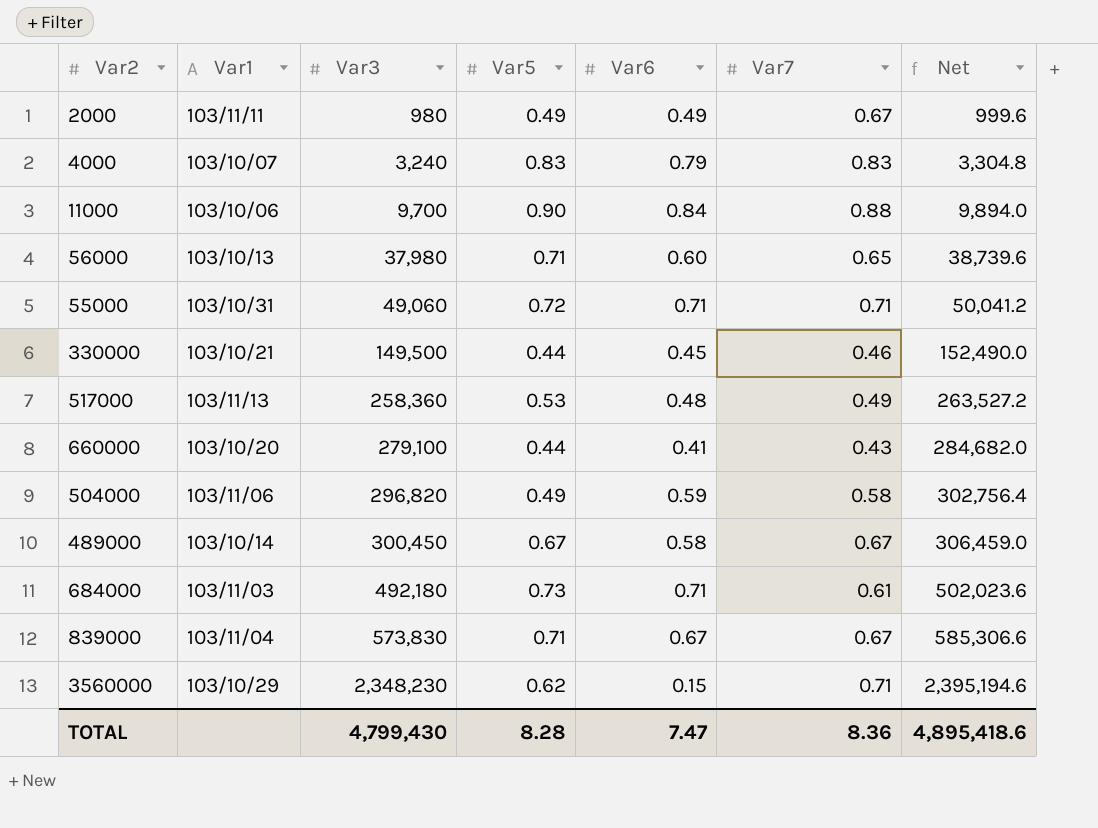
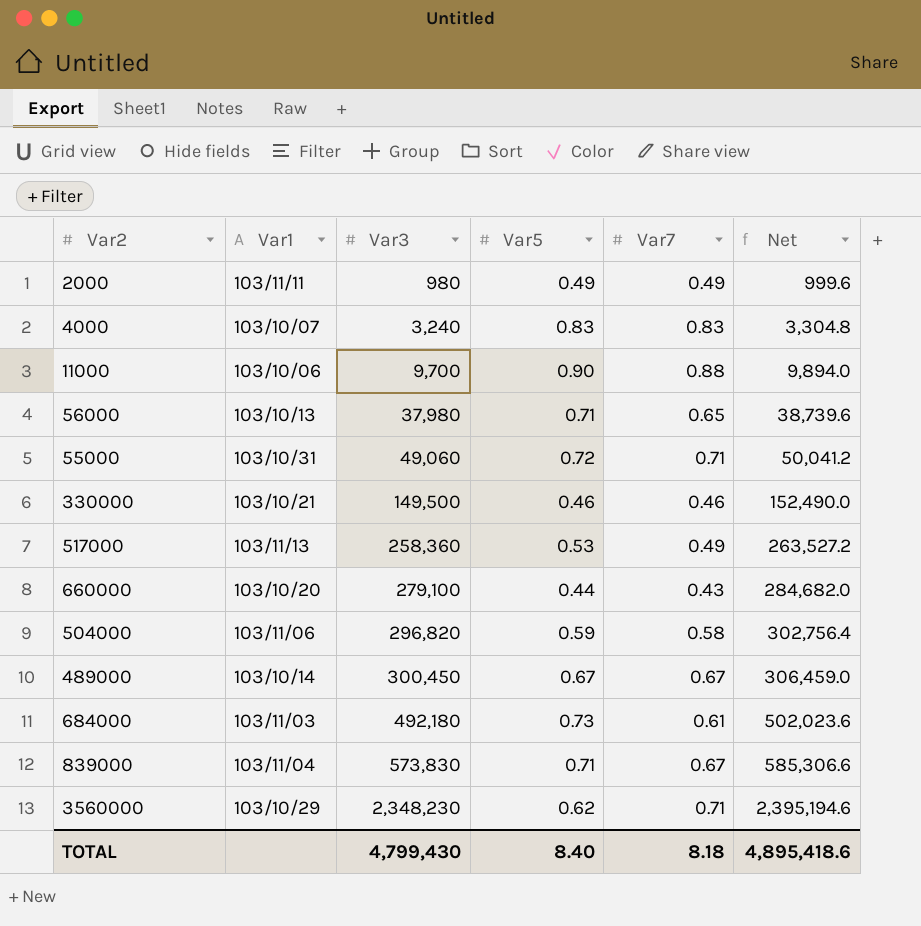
column Var6 | position: 5 -> none
2000 | Var7: 0.67 -> 0.49
330000 | Var5: 0.44 -> 0.46
504000 | Var5: 0.49 -> 0.59
TOTAL | Var5: 8.28 -> 8.40
TOTAL | Var7: 8.36 -> 8.18

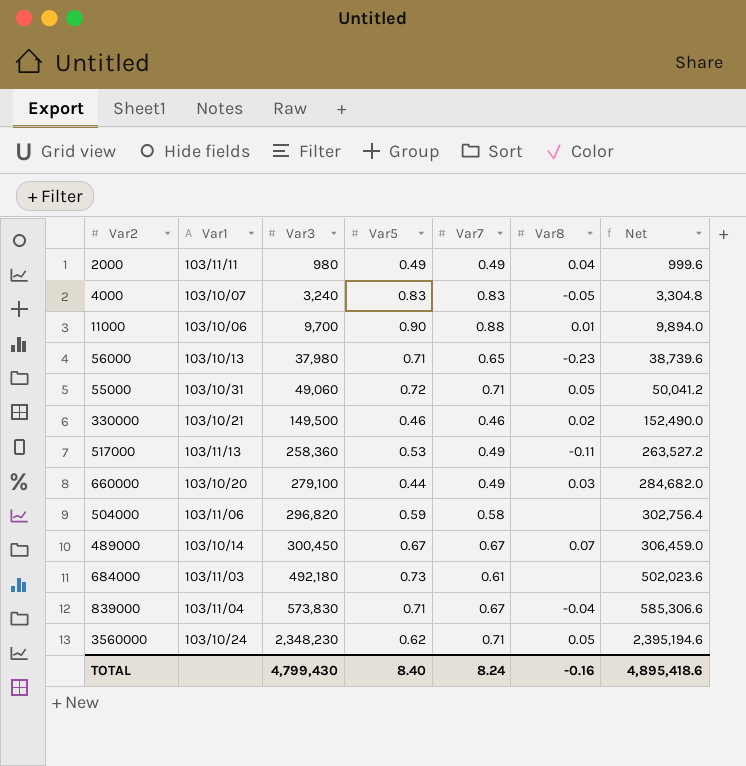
column Var8 | position: none -> 6
660000 | Var7: 0.43 -> 0.49
3560000 | Var1: 103/10/29 -> 103/10/24
TOTAL | Var7: 8.18 -> 8.24

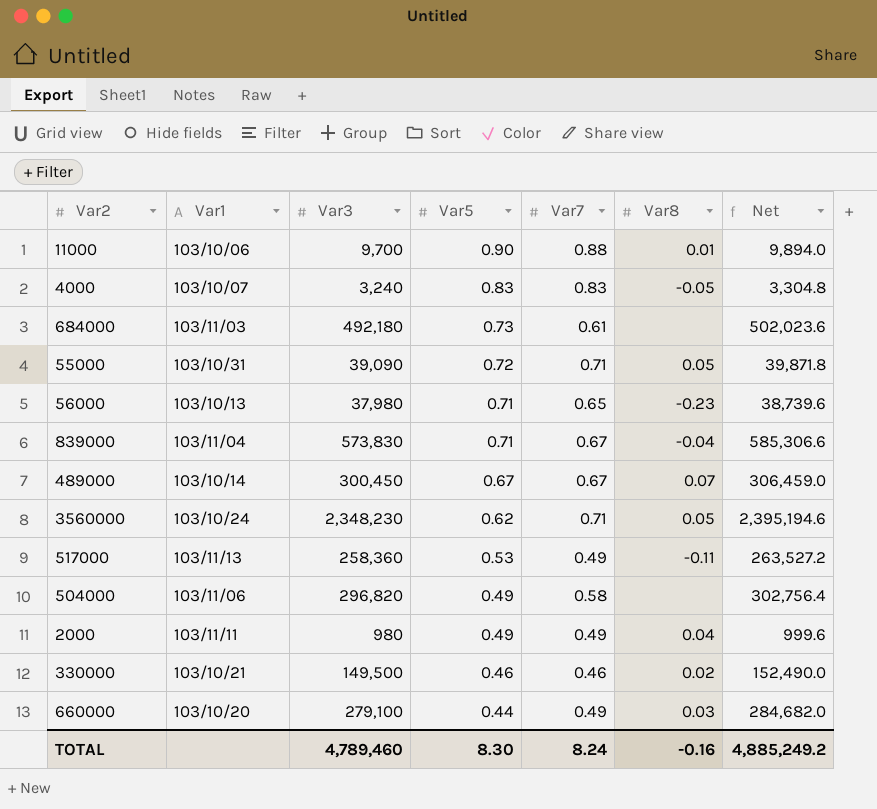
row order: Var3 ascending -> Var5 descending
55000 | Var3: 49,060 -> 39,090
55000 | Net: 50,041.2 -> 39,871.8
504000 | Var5: 0.59 -> 0.49
TOTAL | Var3: 4,799,430 -> 4,789,460
TOTAL | Var5: 8.40 -> 8.30
TOTAL | Net: 4,895,418.6 -> 4,885,249.2

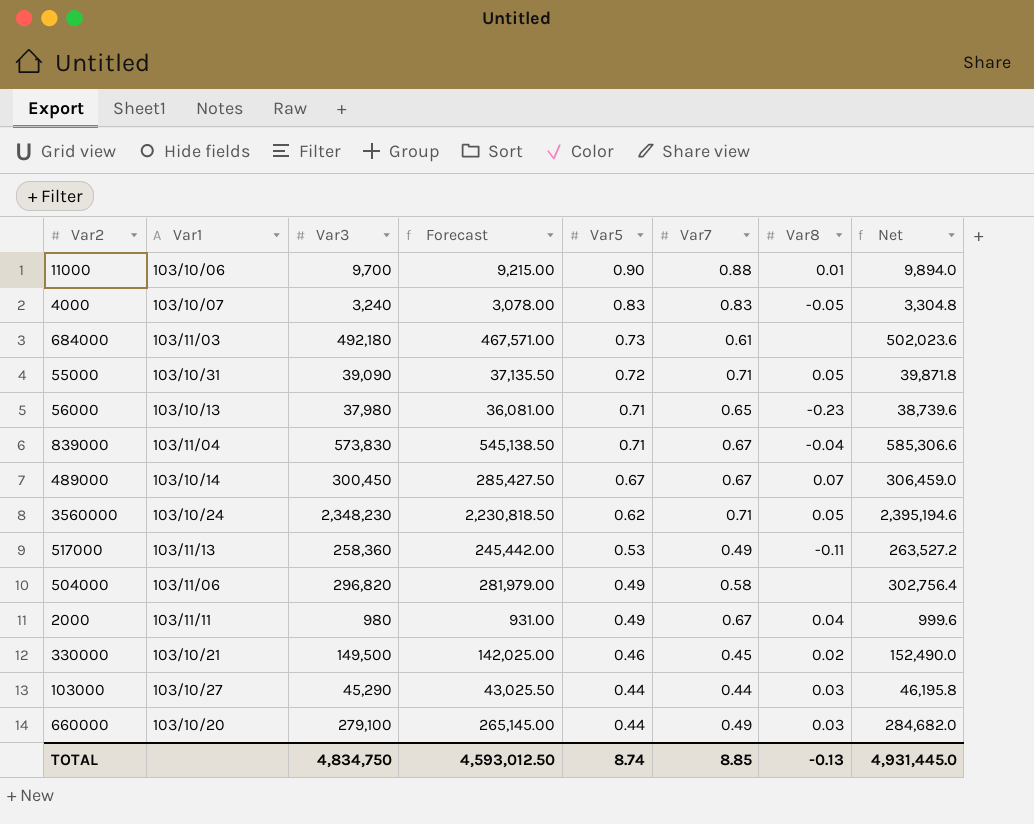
column Forecast | formula: none -> [Var3] * 0.95
2000 | Var7: 0.49 -> 0.67
330000 | Var7: 0.46 -> 0.45
row 103000: none -> 103/10/27 | 45,290 | 43,025.50 | 0.44 | 0.44 | 0.03 | 46,195.8
TOTAL | Var3: 4,789,460 -> 4,834,750
TOTAL | Var5: 8.30 -> 8.74
TOTAL | Var7: 8.24 -> 8.85
TOTAL | Var8: -0.16 -> -0.13
TOTAL | Net: 4,885,249.2 -> 4,931,445.0

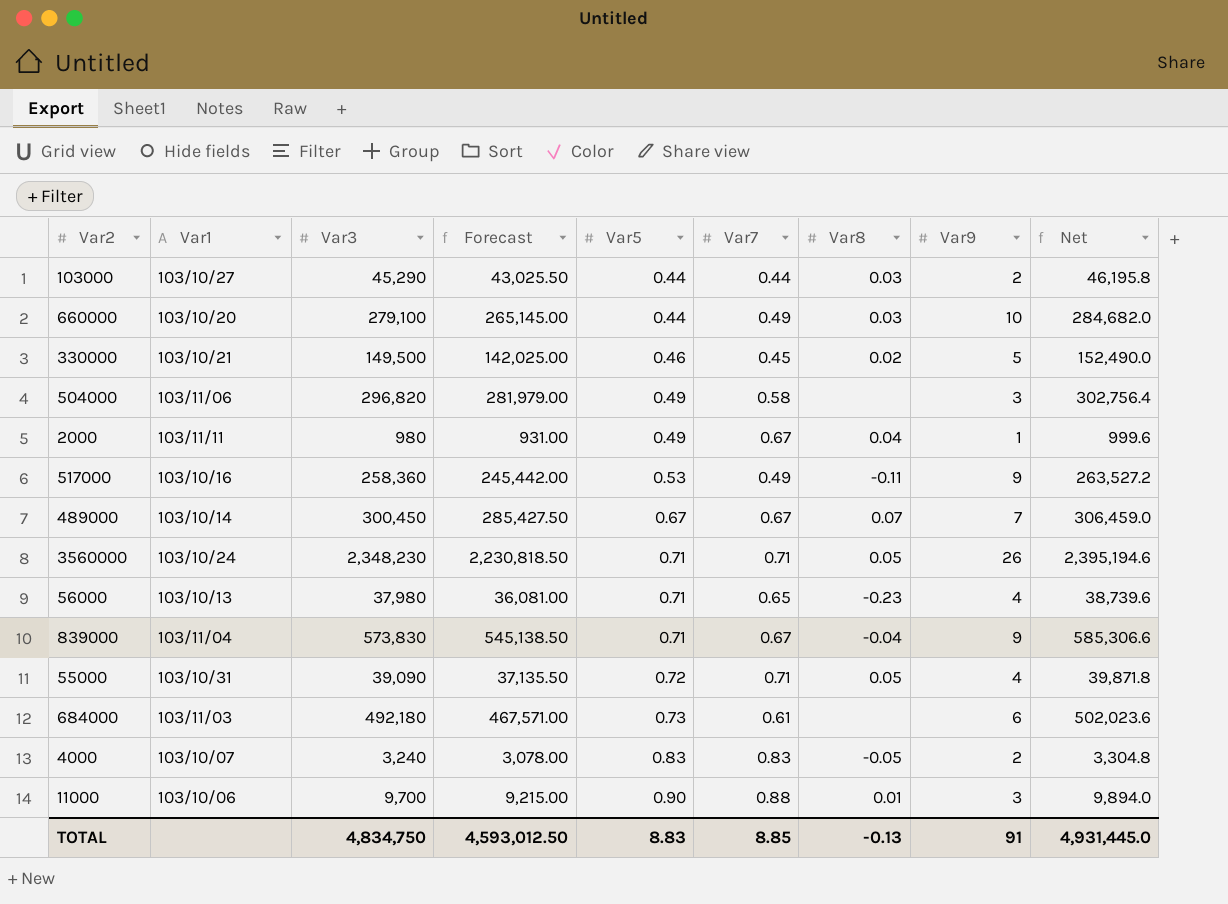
row order: Var5 descending -> Var5 ascending
column Var9 | position: none -> 8
517000 | Var1: 103/11/13 -> 103/10/16
3560000 | Var5: 0.62 -> 0.71
TOTAL | Var5: 8.74 -> 8.83

